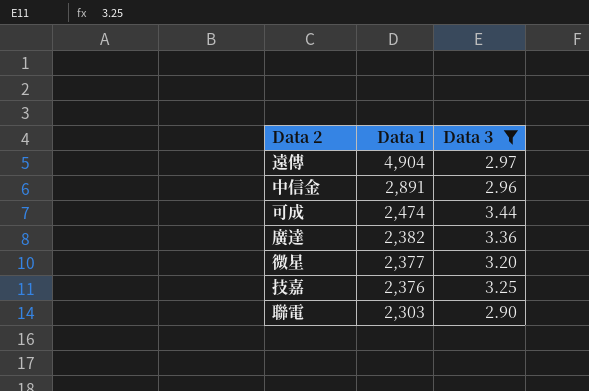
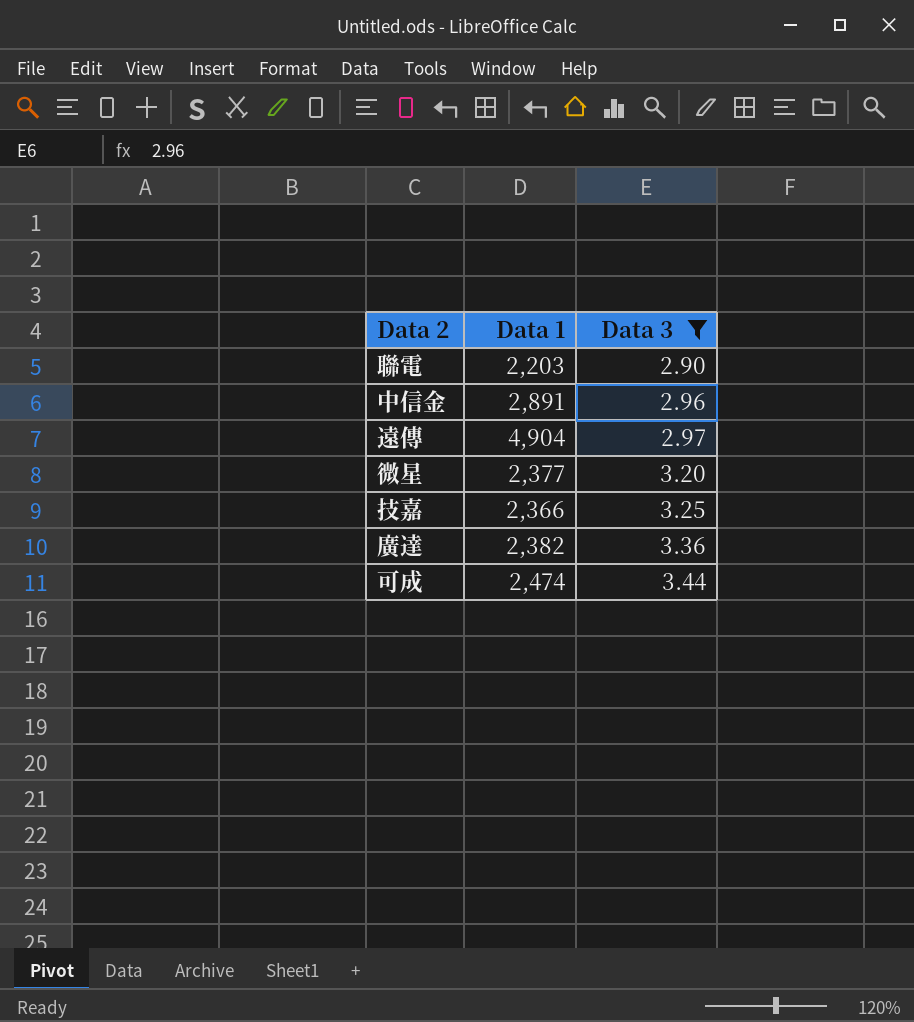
row order: Data 1 descending -> Data 3 ascending
聯電 | Data 1: 2,303 -> 2,203
技嘉 | Data 1: 2,376 -> 2,366

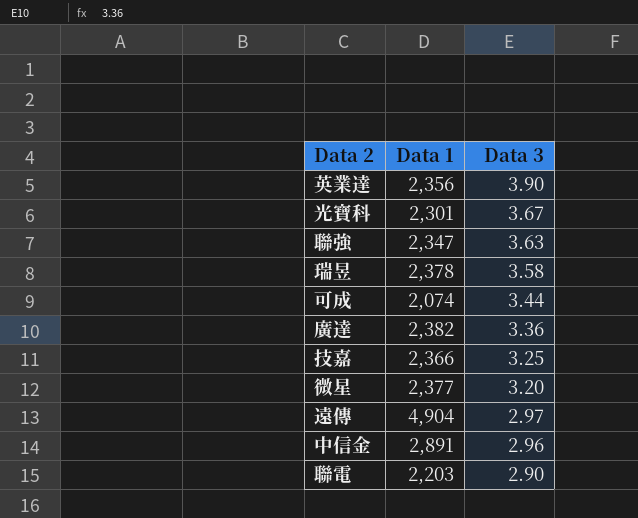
filter: Data 3 <= 3.44 -> none
row order: Data 3 ascending -> Data 3 descending
可成 | Data 1: 2,474 -> 2,074

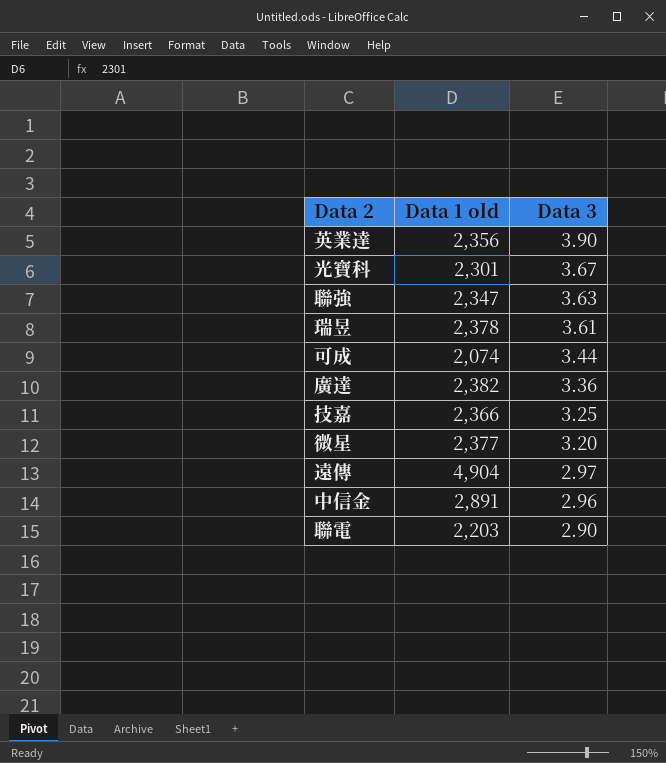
column name: Data 1 -> Data 1 old
瑞昱 | Data 3: 3.58 -> 3.61

